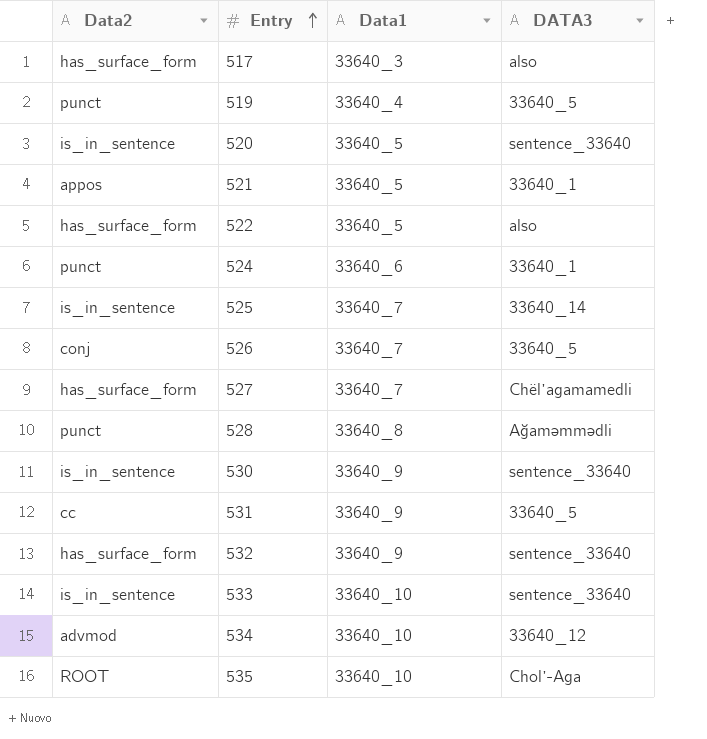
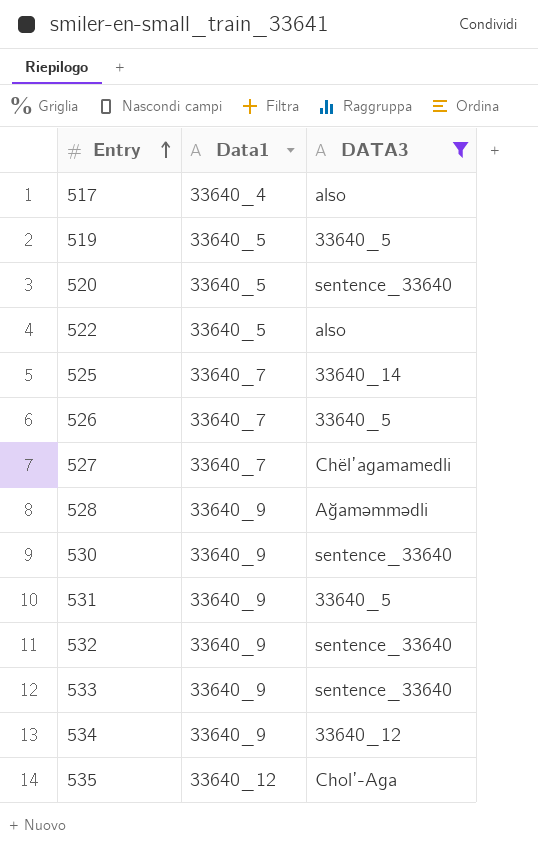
filter: none -> DATA3 != 33640_1
column Data2 | position: 1 -> none
517 | Data1: 33640_3 -> 33640_4
519 | Data1: 33640_4 -> 33640_5
528 | Data1: 33640_8 -> 33640_9
533 | Data1: 33640_10 -> 33640_9
534 | Data1: 33640_10 -> 33640_9
535 | Data1: 33640_10 -> 33640_12

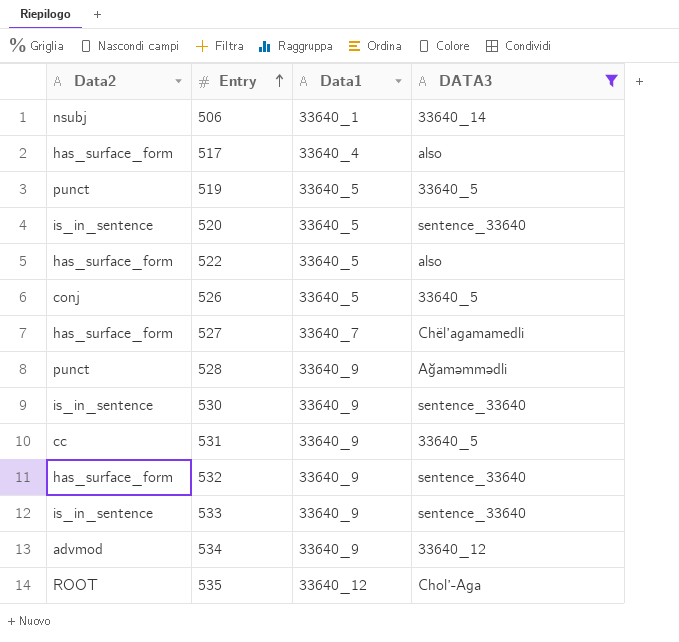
column Data2 | position: none -> 1
row 525: 33640_7 | 33640_14 -> none
row 506: none -> nsubj | 33640_1 | 33640_14
526 | Data1: 33640_7 -> 33640_5

